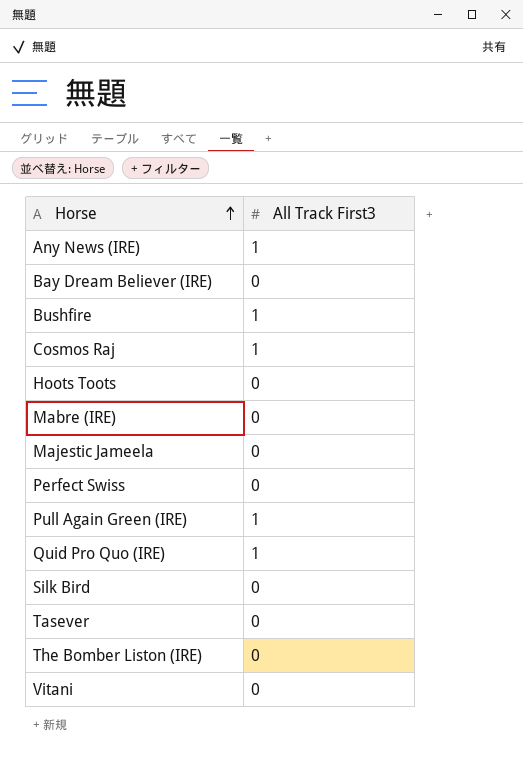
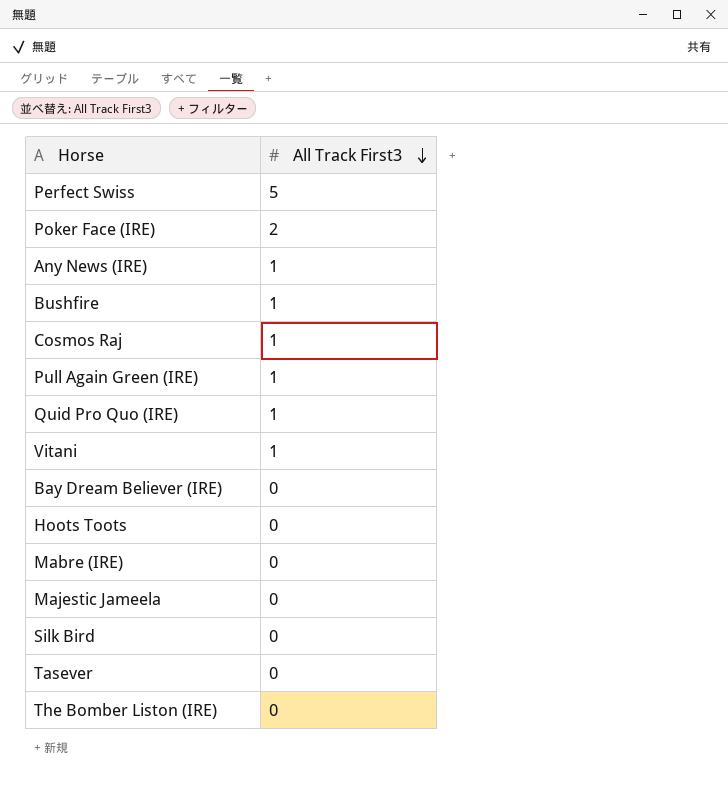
row order: Horse ascending -> All Track First3 descending
Perfect Swiss | All Track First3: 0 -> 5
row Poker Face (IRE): none -> 2
Vitani | All Track First3: 0 -> 1

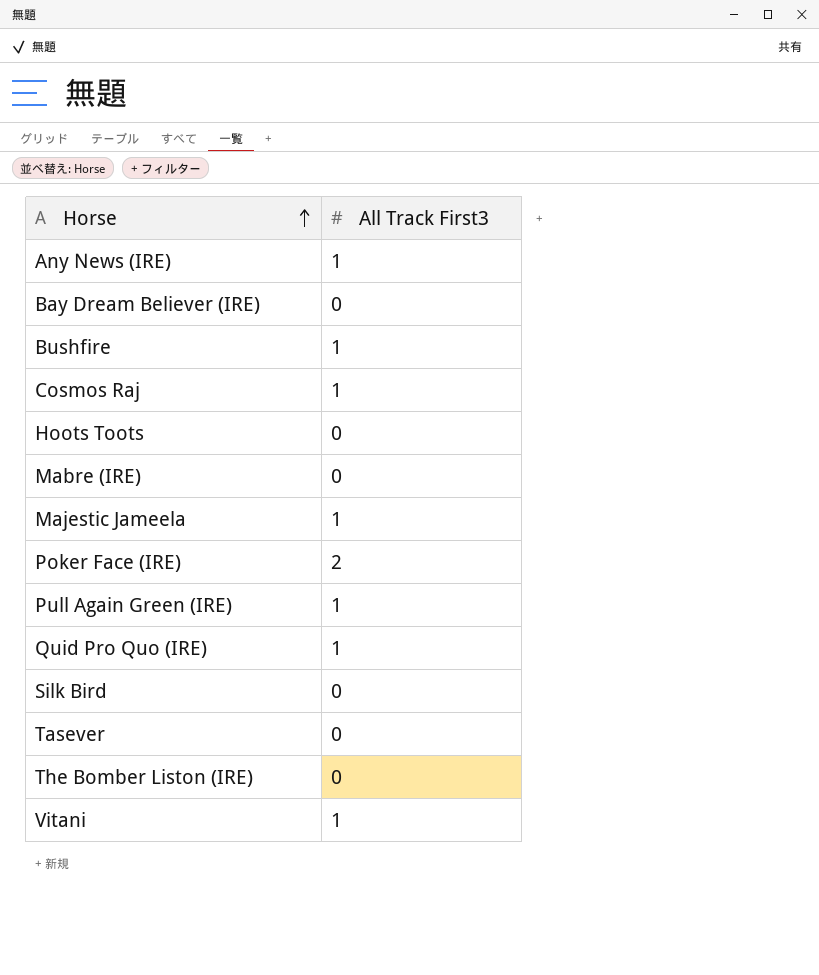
row order: All Track First3 descending -> Horse ascending
row Perfect Swiss: 5 -> none
Majestic Jameela | All Track First3: 0 -> 1

